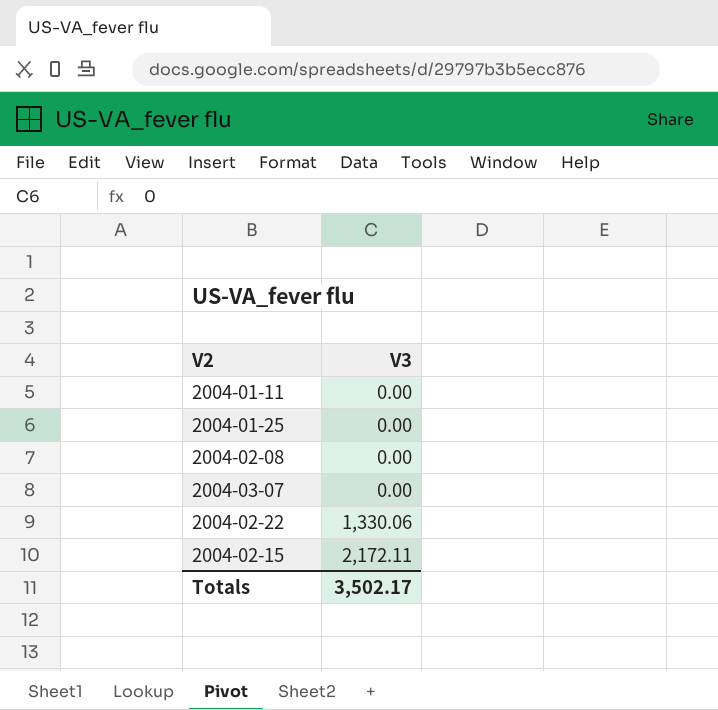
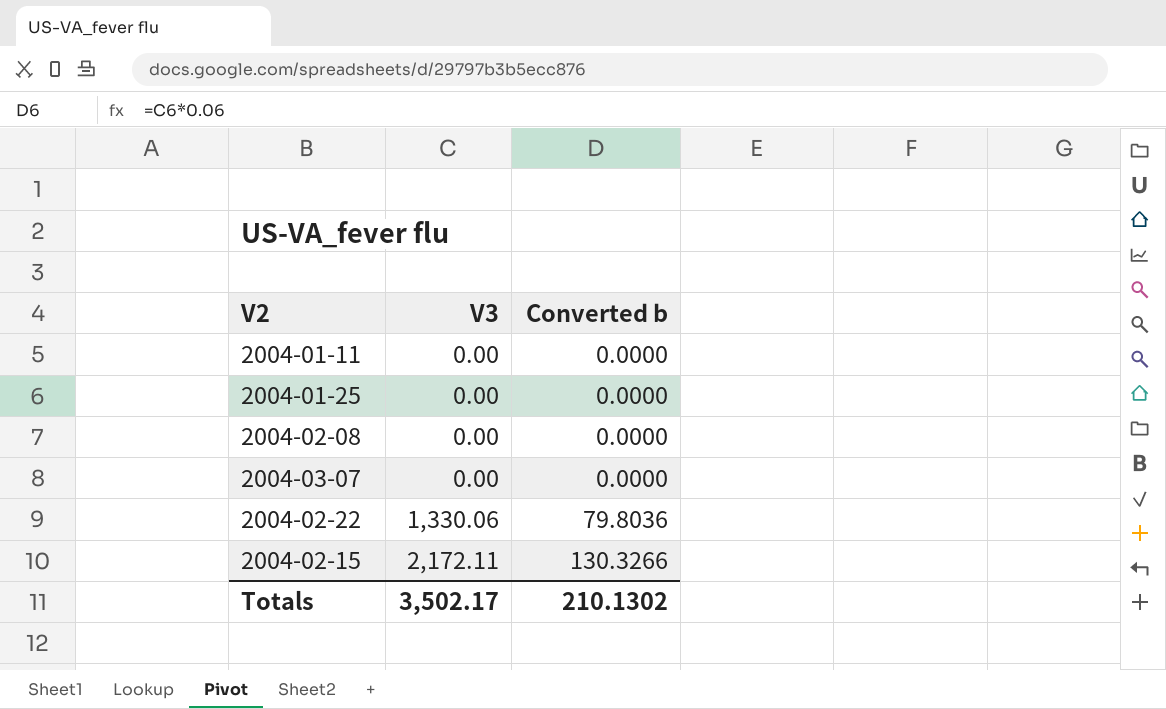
column Converted b | formula: none -> [V3] * 0.06

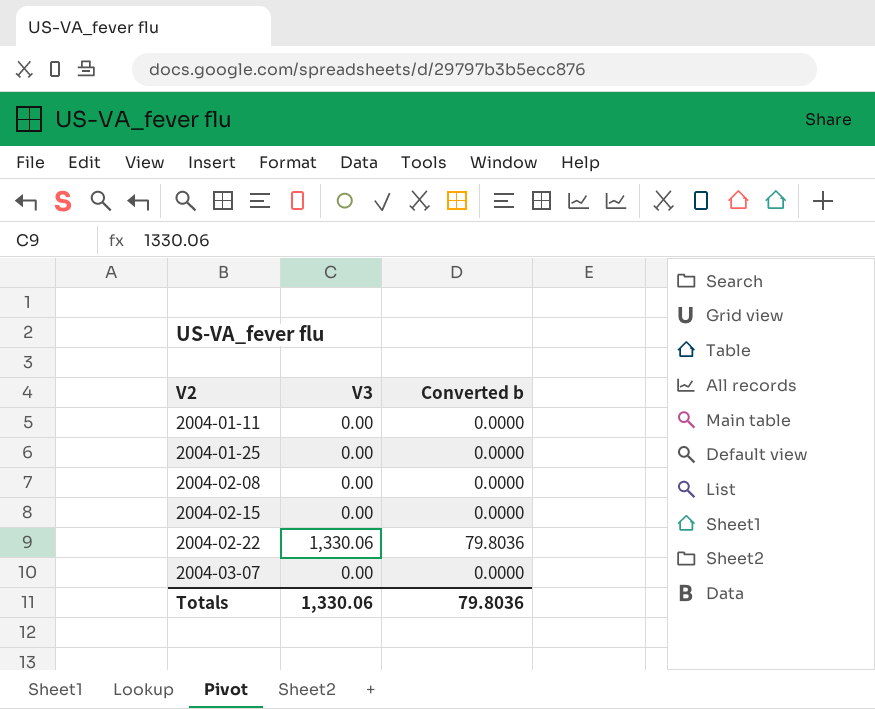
row order: V3 ascending -> V2 ascending
2004-02-15 | V3: 2,172.11 -> 0.00
2004-02-15 | Converted b: 130.3266 -> 0.0000
Totals | V3: 3,502.17 -> 1,330.06
Totals | Converted b: 210.1302 -> 79.8036

